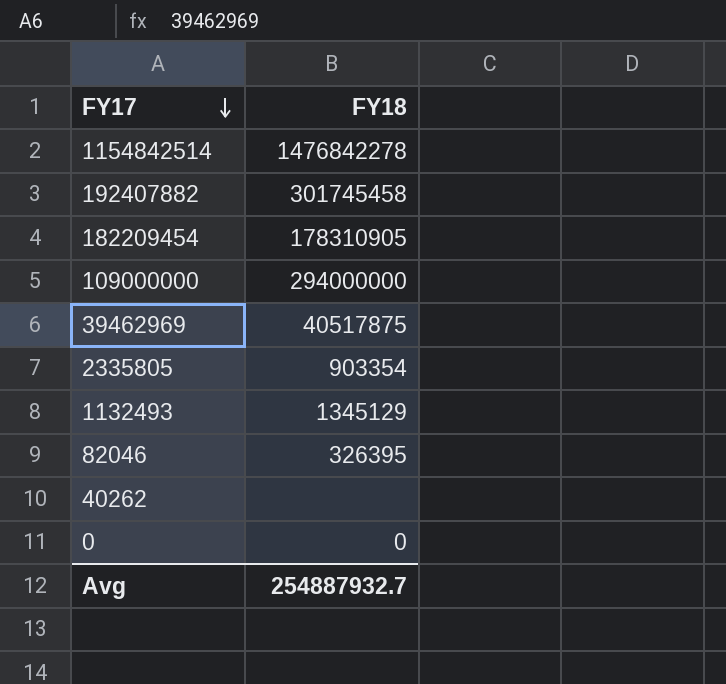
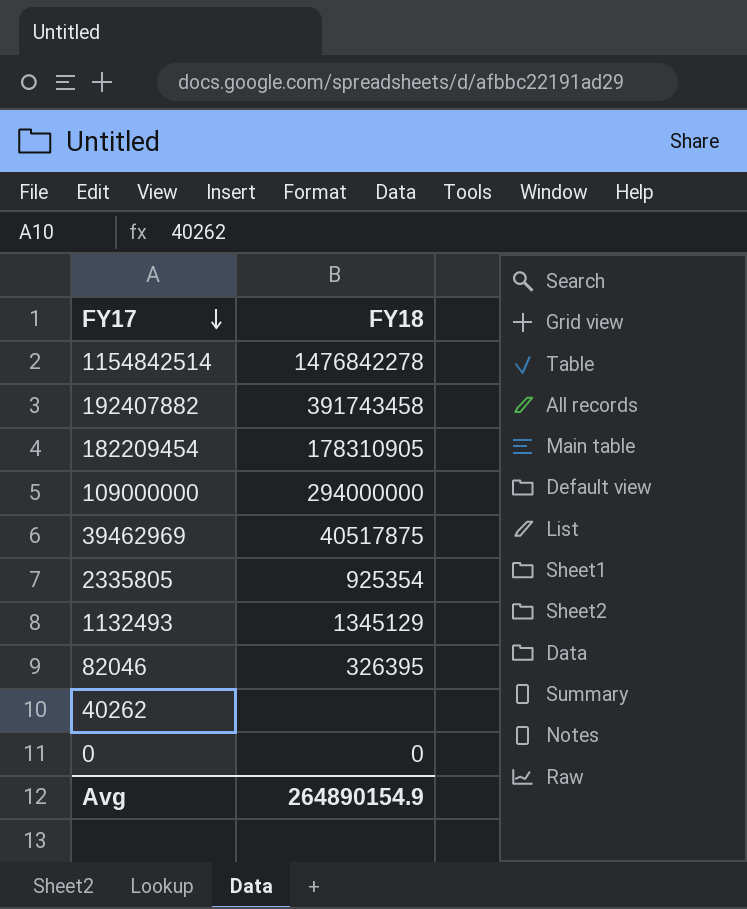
192407882 | FY18: 301745458 -> 391743458
2335805 | FY18: 903354 -> 925354
Avg | FY18: 254887932.7 -> 264890154.9

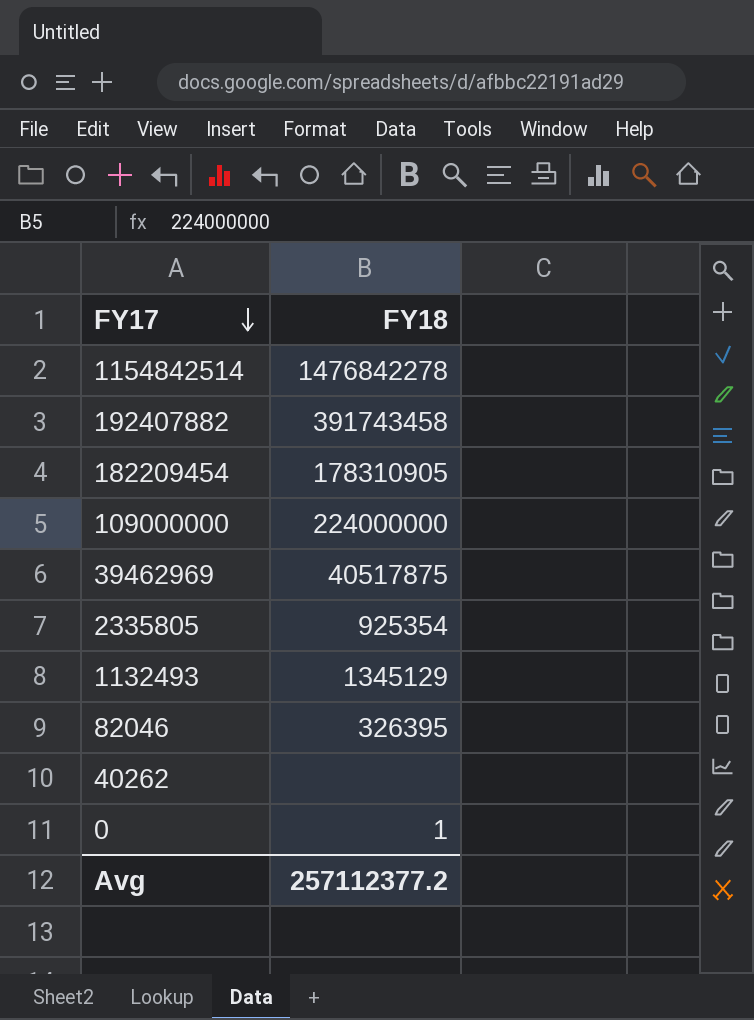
109000000 | FY18: 294000000 -> 224000000
0 | FY18: 0 -> 1
Avg | FY18: 264890154.9 -> 257112377.2

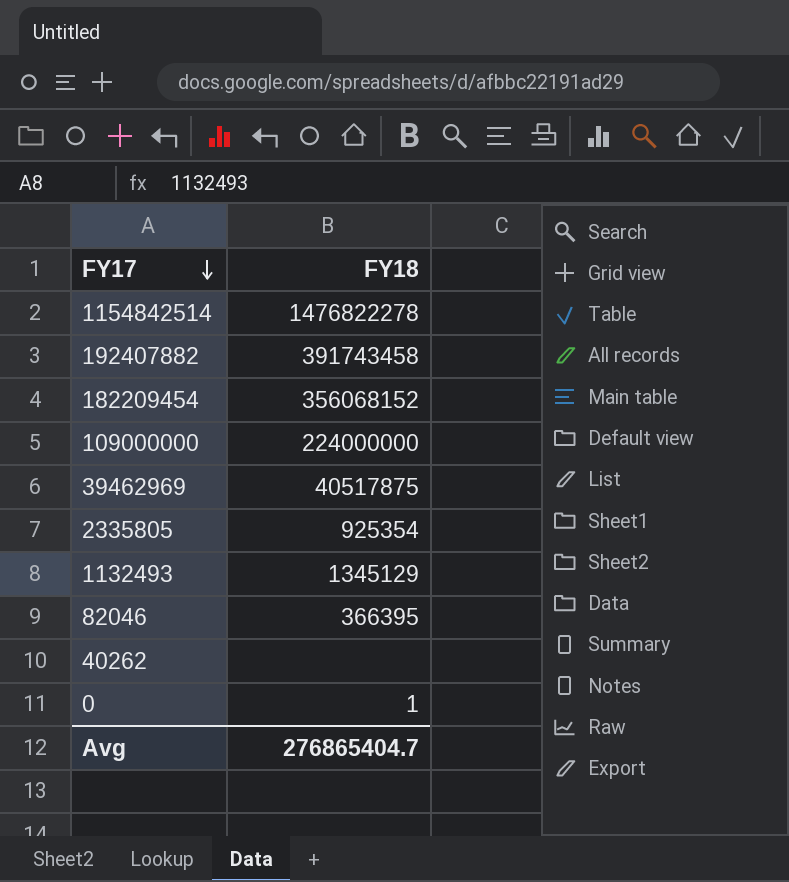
1154842514 | FY18: 1476842278 -> 1476822278
182209454 | FY18: 178310905 -> 356068152
82046 | FY18: 326395 -> 366395
Avg | FY18: 257112377.2 -> 276865404.7

